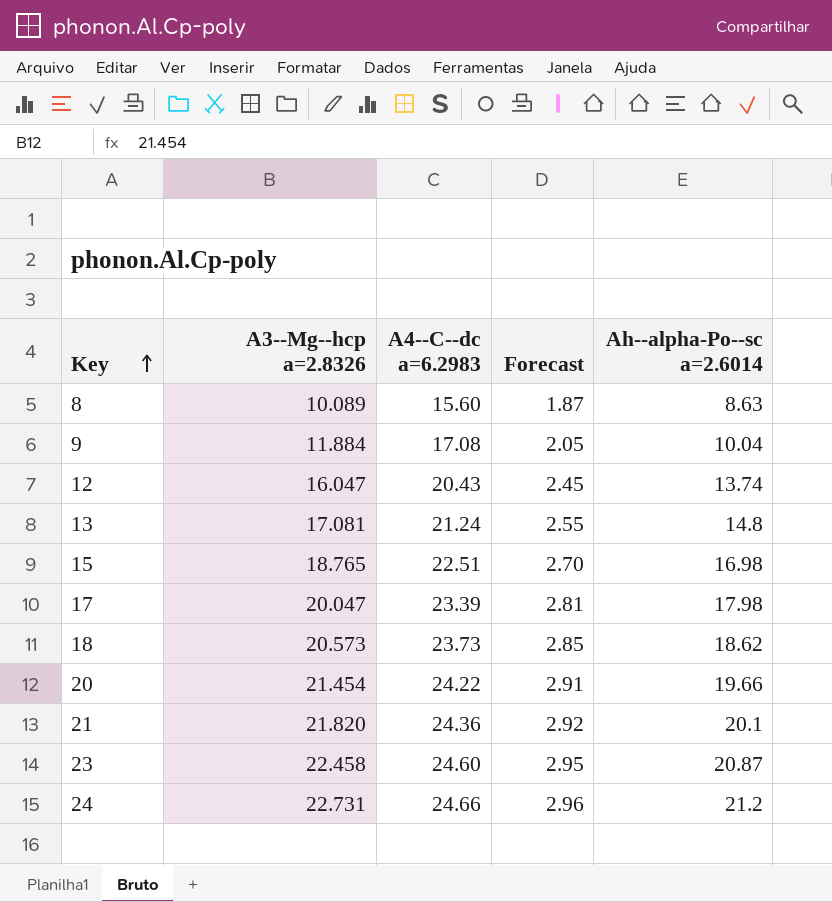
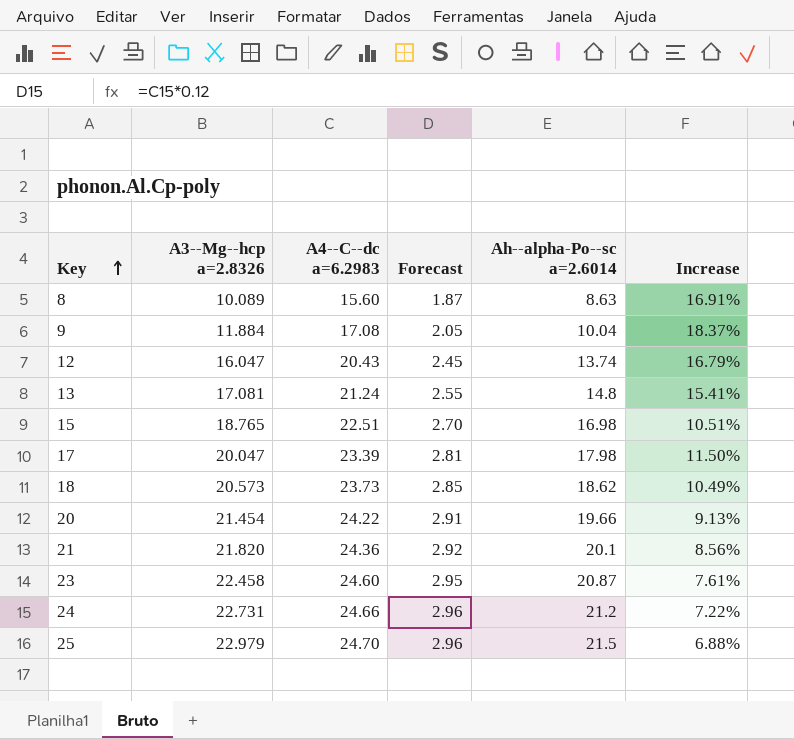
column Increase | formula: none -> ([A3--Mg--hcp a=2.8326] - [Ah--alpha-Po--sc a=2.6014]) / [Ah--alpha-Po--sc a=2.6014]
row 25: none -> 22.979 | 24.70 | 2.96 | 21.5 | 6.88%

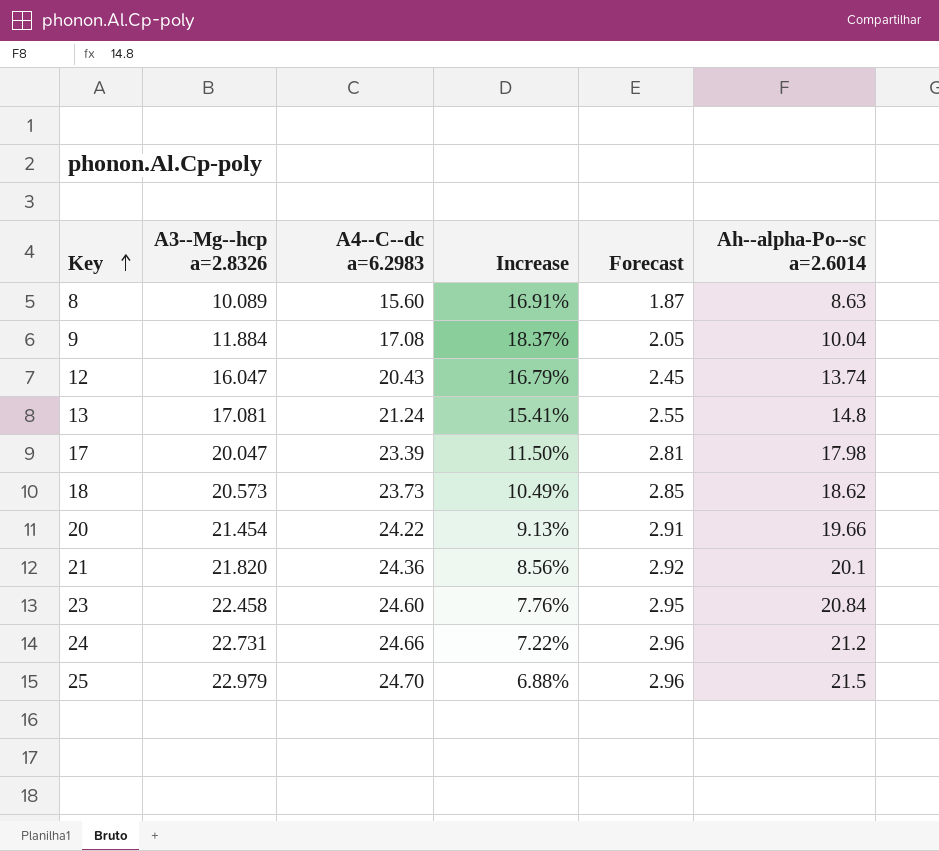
column Increase | position: 6 -> 4
row 15: 18.765 | 22.51 | 2.70 | 16.98 | 10.51% -> none
23 | Increase: 7.61% -> 7.76%
23 | Ah--alpha-Po--sc a=2.6014: 20.87 -> 20.84

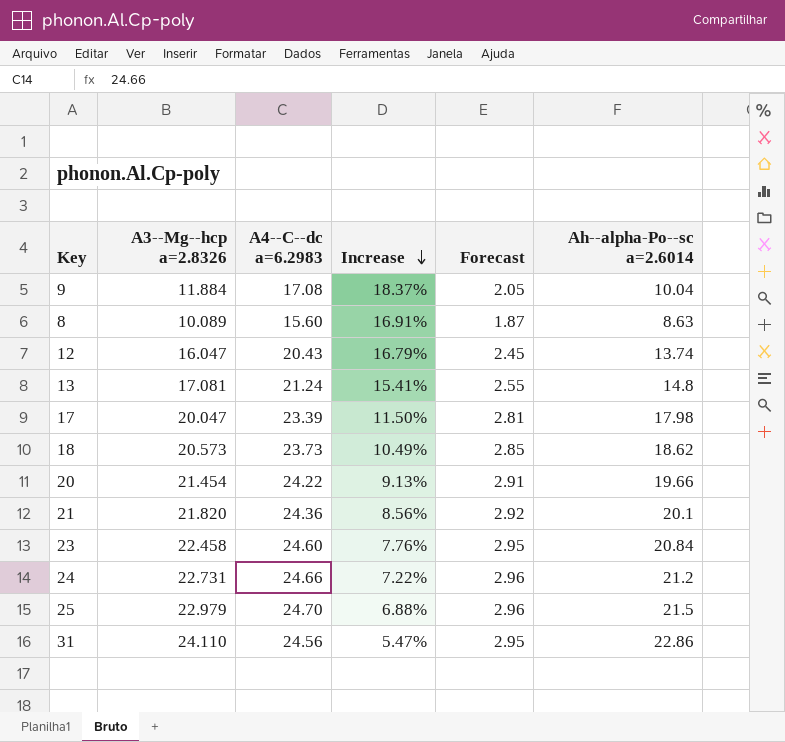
row order: Key ascending -> Increase descending
row 31: none -> 24.110 | 24.56 | 5.47% | 2.95 | 22.86

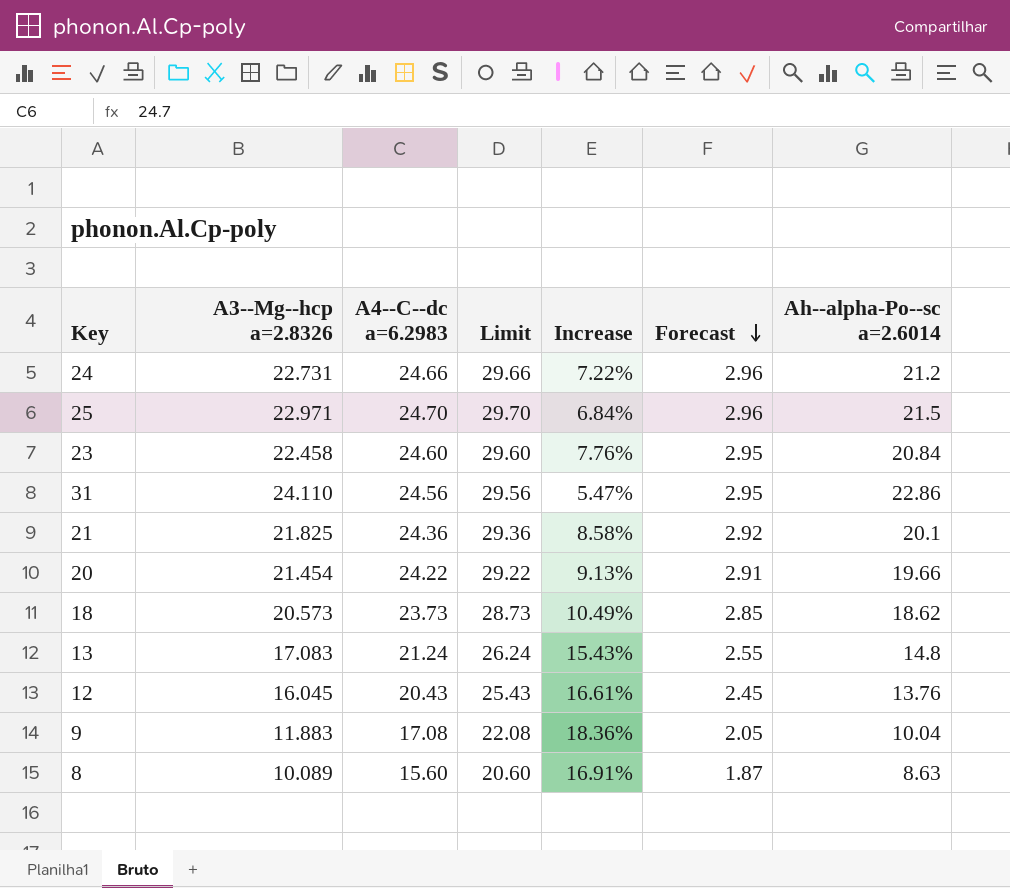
row order: Increase descending -> Forecast descending
column Limit | formula: none -> [A4--C--dc a=6.2983] + 5
row 17: 20.047 | 23.39 | 11.50% | 2.81 | 17.98 -> none
25 | A3--Mg--hcp a=2.8326: 22.979 -> 22.971
25 | Increase: 6.88% -> 6.84%
21 | A3--Mg--hcp a=2.8326: 21.820 -> 21.825
21 | Increase: 8.56% -> 8.58%
13 | A3--Mg--hcp a=2.8326: 17.081 -> 17.083
13 | Increase: 15.41% -> 15.43%
12 | A3--Mg--hcp a=2.8326: 16.047 -> 16.045
12 | Increase: 16.79% -> 16.61%
12 | Ah--alpha-Po--sc a=2.6014: 13.74 -> 13.76
9 | A3--Mg--hcp a=2.8326: 11.884 -> 11.883
9 | Increase: 18.37% -> 18.36%

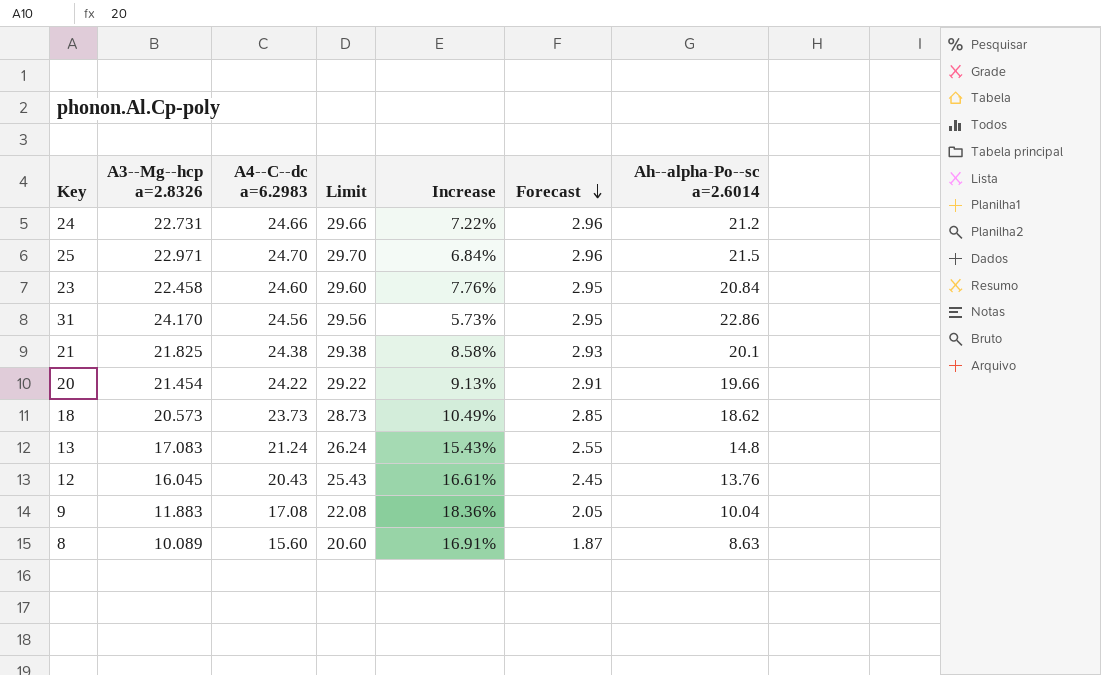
31 | A3--Mg--hcp a=2.8326: 24.110 -> 24.170
31 | Increase: 5.47% -> 5.73%
21 | A4--C--dc a=6.2983: 24.36 -> 24.38
21 | Limit: 29.36 -> 29.38
21 | Forecast: 2.92 -> 2.93

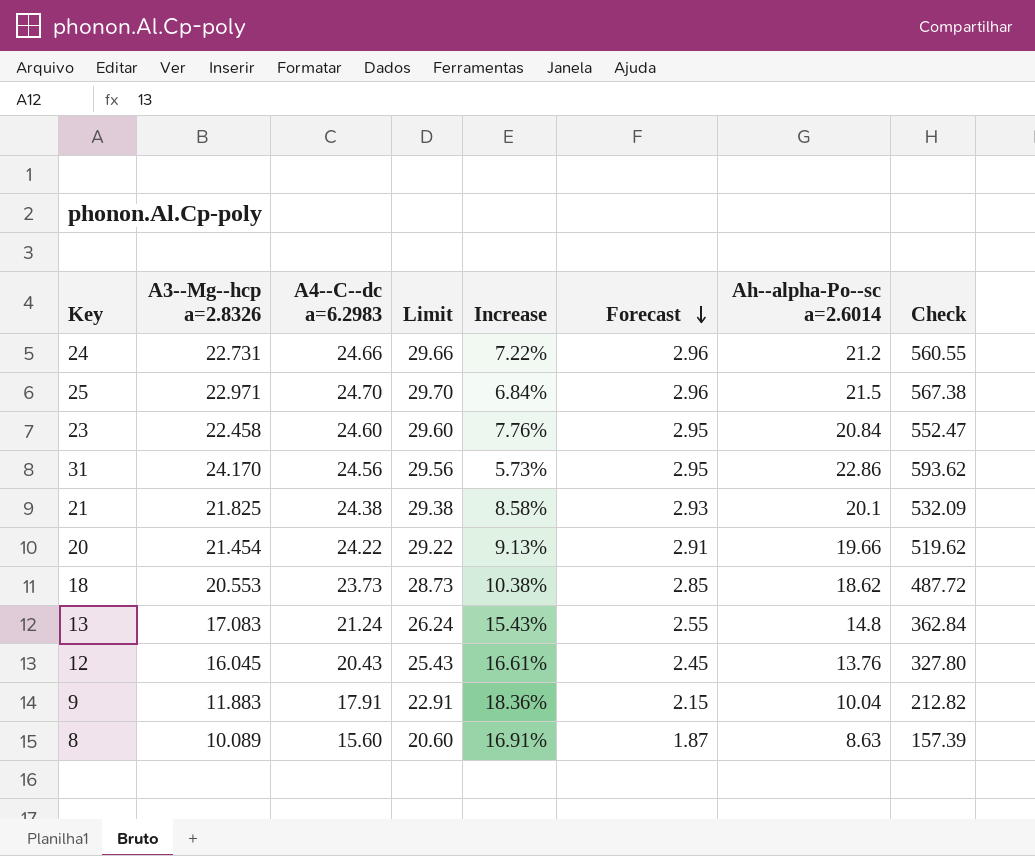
column Check | formula: none -> [A3--Mg--hcp a=2.8326] * [A4--C--dc a=6.2983]
18 | A3--Mg--hcp a=2.8326: 20.573 -> 20.553
18 | Increase: 10.49% -> 10.38%
9 | A4--C--dc a=6.2983: 17.08 -> 17.91
9 | Limit: 22.08 -> 22.91
9 | Forecast: 2.05 -> 2.15

